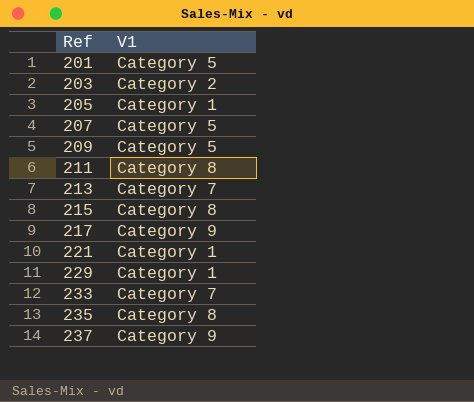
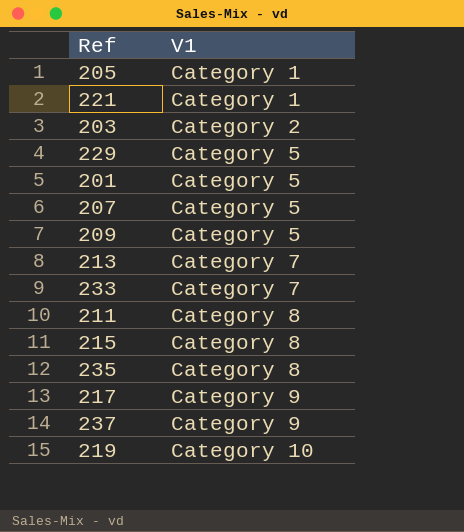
row order: Ref ascending -> V1 ascending
229 | V1: Category 1 -> Category 5
row 219: none -> Category 10

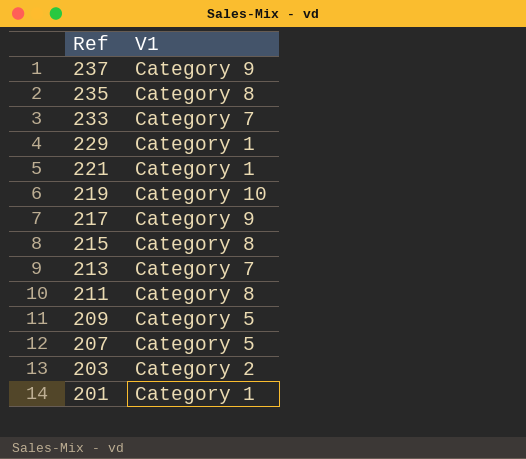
row order: V1 ascending -> Ref descending
row 205: Category 1 -> none
229 | V1: Category 5 -> Category 1
201 | V1: Category 5 -> Category 1

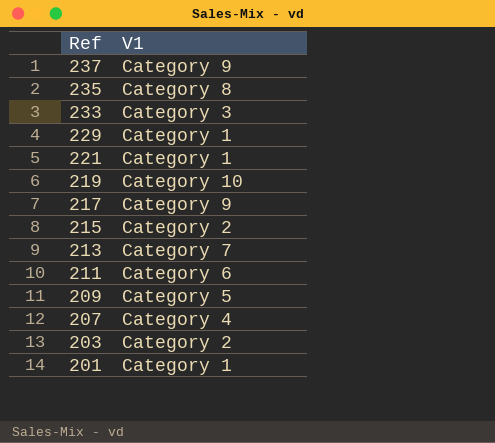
233 | V1: Category 7 -> Category 3
215 | V1: Category 8 -> Category 2
211 | V1: Category 8 -> Category 6
207 | V1: Category 5 -> Category 4

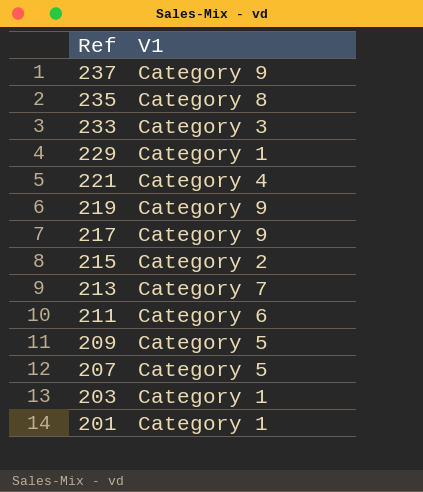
221 | V1: Category 1 -> Category 4
219 | V1: Category 10 -> Category 9
207 | V1: Category 4 -> Category 5
203 | V1: Category 2 -> Category 1

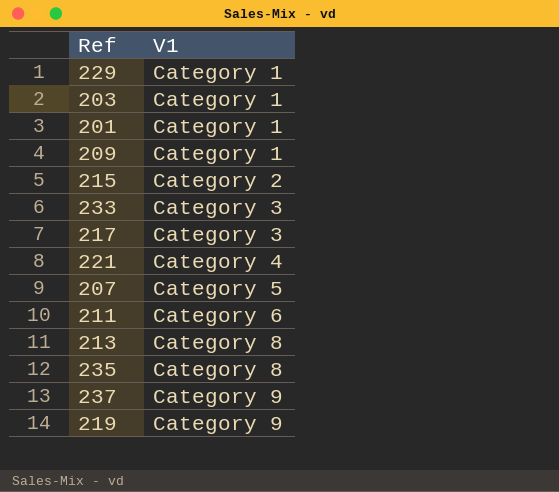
row order: Ref descending -> V1 ascending
209 | V1: Category 5 -> Category 1
217 | V1: Category 9 -> Category 3
213 | V1: Category 7 -> Category 8

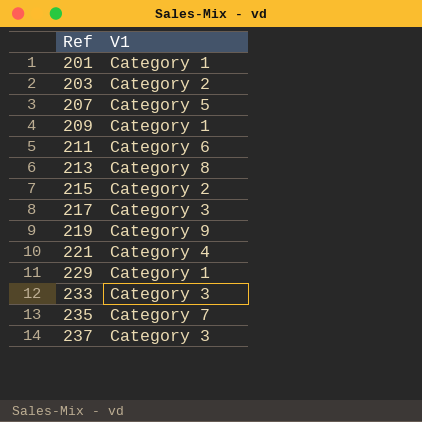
row order: V1 ascending -> Ref ascending
203 | V1: Category 1 -> Category 2
235 | V1: Category 8 -> Category 7
237 | V1: Category 9 -> Category 3

